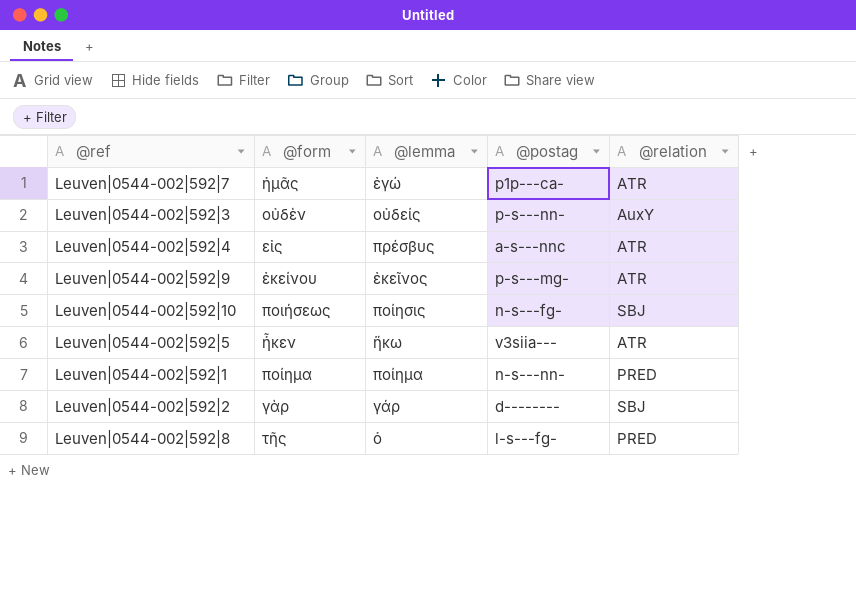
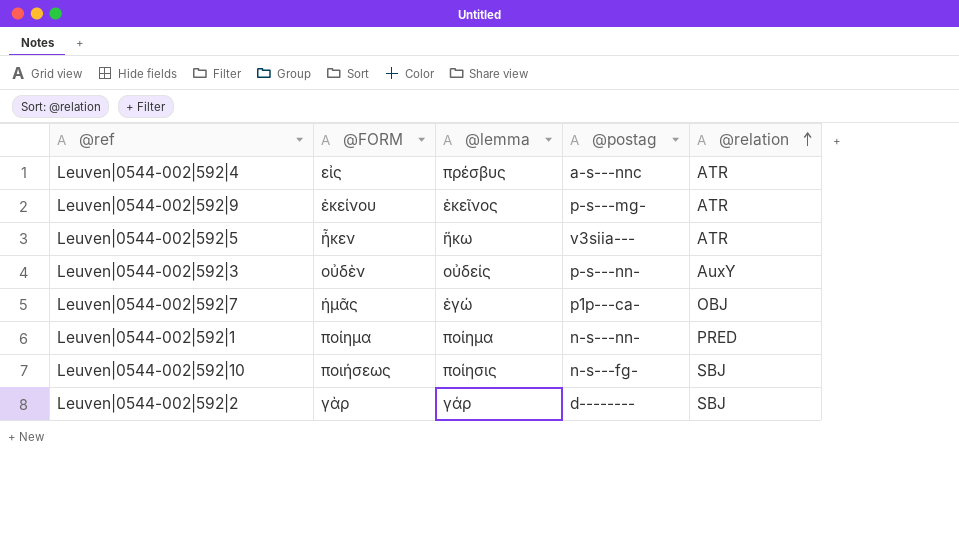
row order: none -> @relation ascending
column name: @form -> @FORM
row Leuven|0544-002|592|8: τῆς | ὁ | l-s---fg- | PRED -> none
Leuven|0544-002|592|7 | @relation: ATR -> OBJ

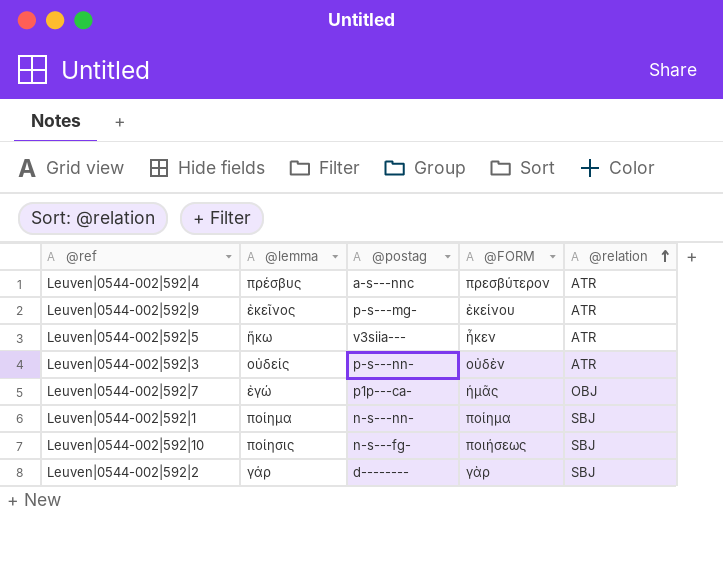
column @FORM | position: 2 -> 4
Leuven|0544-002|592|4 | @FORM: εἰς -> πρεσβύτερον
Leuven|0544-002|592|3 | @relation: AuxY -> ATR
Leuven|0544-002|592|1 | @relation: PRED -> SBJ

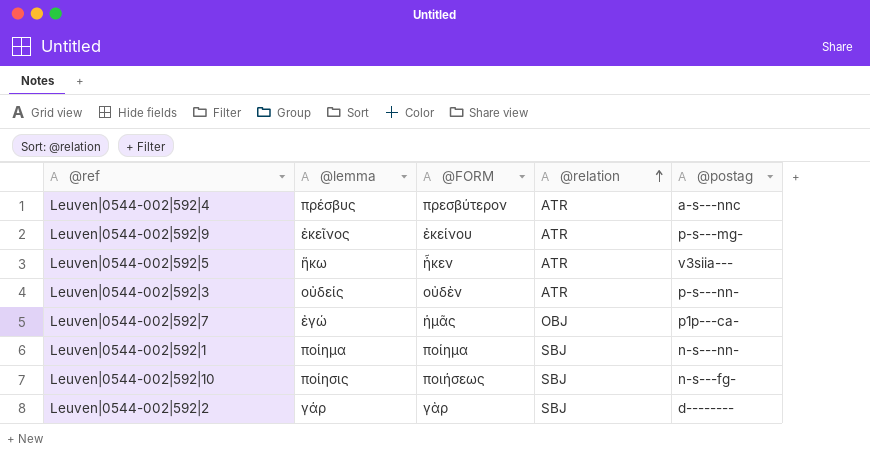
column @postag | position: 3 -> 5

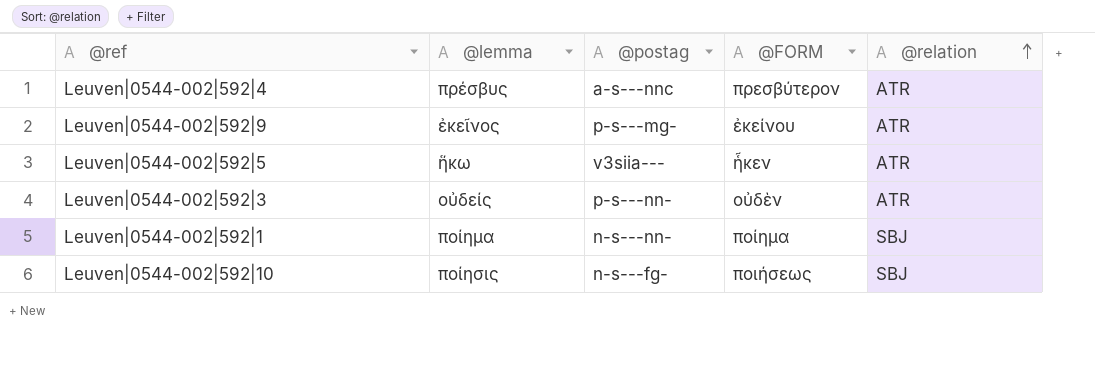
column @postag | position: 5 -> 3
row Leuven|0544-002|592|7: ἐγώ | ἡμᾶς | OBJ | p1p---ca- -> none
row Leuven|0544-002|592|2: γάρ | γὰρ | SBJ | d-------- -> none

